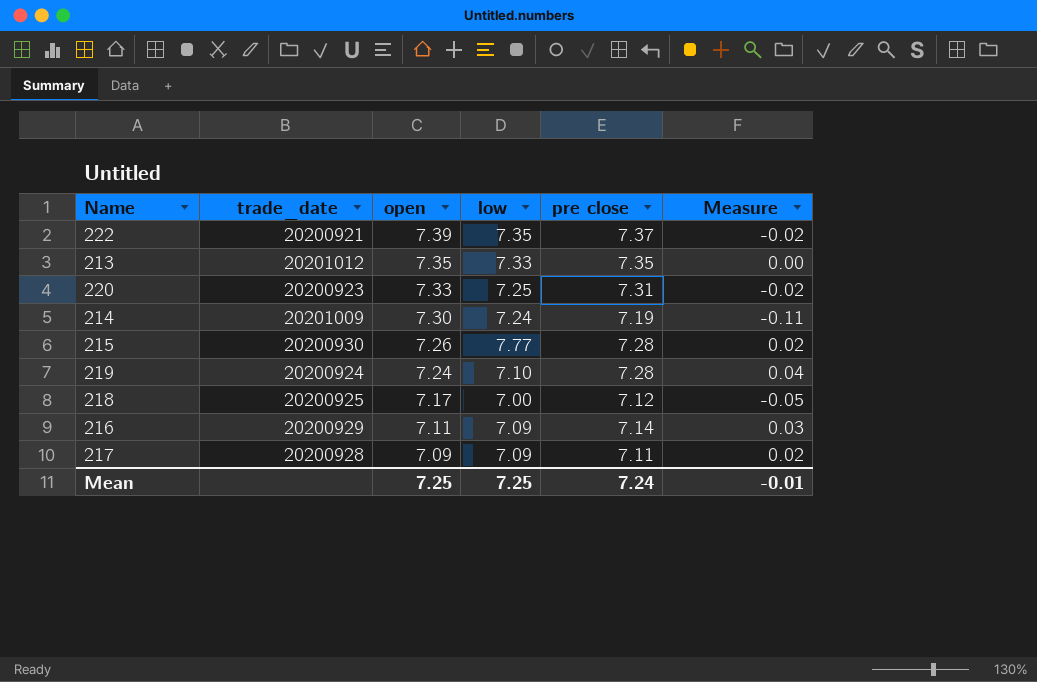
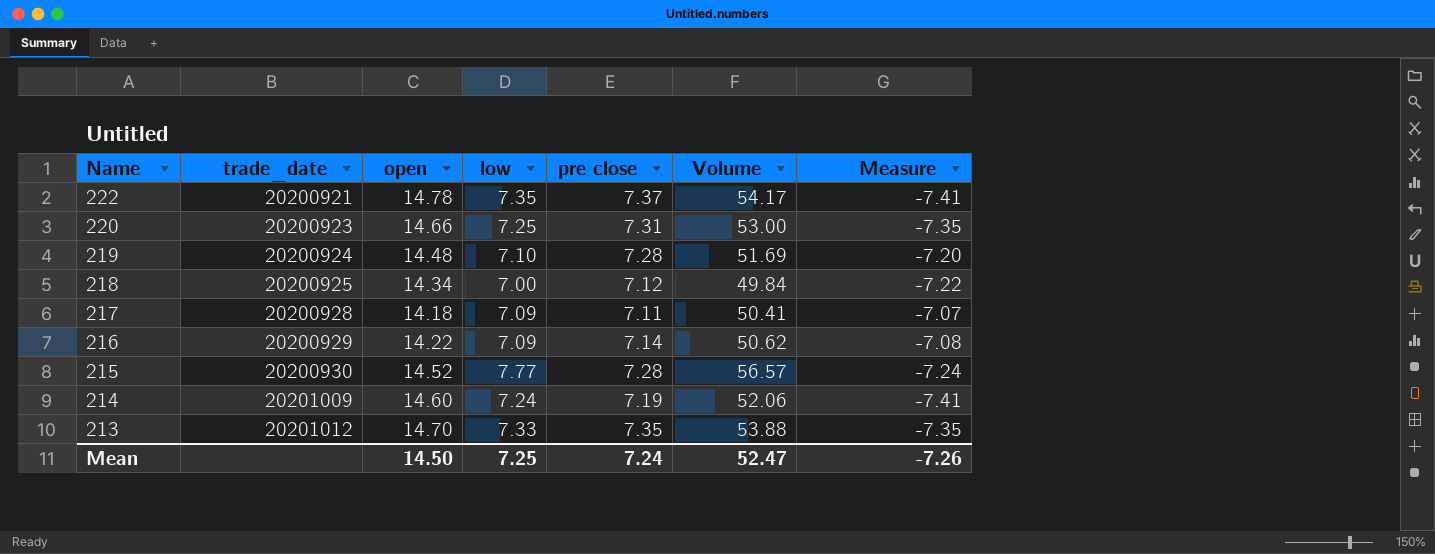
row order: open descending -> Name descending
column Volume | formula: none -> [low] * [pre close]
222 | open: 7.39 -> 14.78
222 | Measure: -0.02 -> -7.41
220 | open: 7.33 -> 14.66
220 | Measure: -0.02 -> -7.35
219 | open: 7.24 -> 14.48
219 | Measure: 0.04 -> -7.20
218 | open: 7.17 -> 14.34
218 | Measure: -0.05 -> -7.22
217 | open: 7.09 -> 14.18
217 | Measure: 0.02 -> -7.07
216 | open: 7.11 -> 14.22
216 | Measure: 0.03 -> -7.08
215 | open: 7.26 -> 14.52
215 | Measure: 0.02 -> -7.24
214 | open: 7.30 -> 14.60
214 | Measure: -0.11 -> -7.41
213 | open: 7.35 -> 14.70
213 | Measure: 0.00 -> -7.35
Mean | open: 7.25 -> 14.50
Mean | Measure: -0.01 -> -7.26

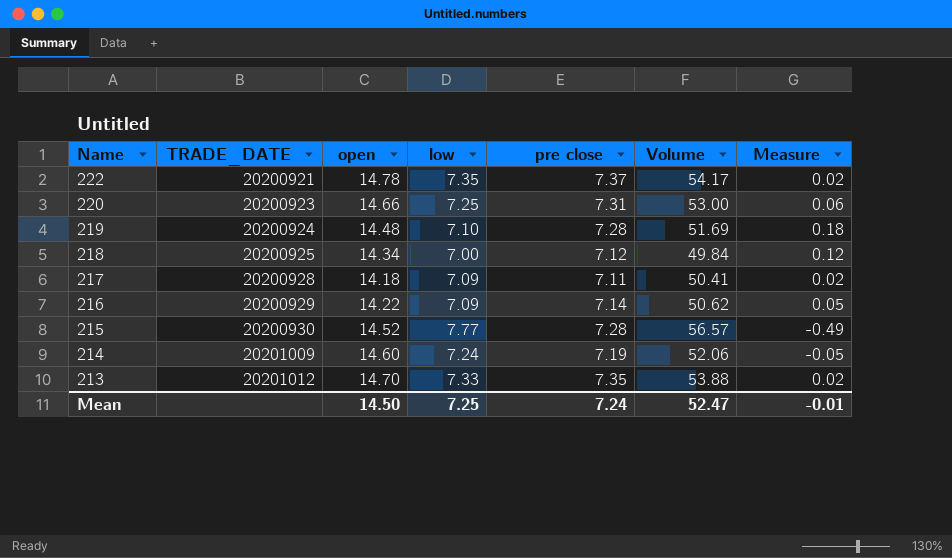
column name: trade_date -> TRADE_DATE
column Measure | formula: [pre close] - [open] -> [pre close] - [low]
Mean | Measure: -7.26 -> -0.01

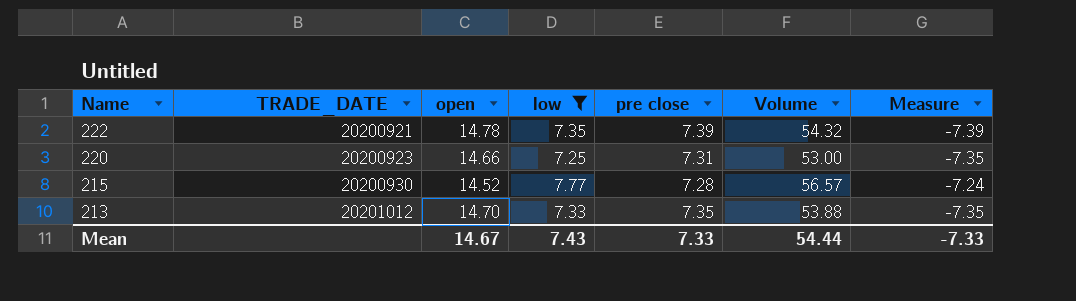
filter: none -> low >= 7.25
column Measure | formula: [pre close] - [low] -> [pre close] - [open]
222 | pre close: 7.37 -> 7.39
222 | Volume: 54.17 -> 54.32
Mean | open: 14.50 -> 14.67
Mean | low: 7.25 -> 7.43
Mean | pre close: 7.24 -> 7.33
Mean | Volume: 52.47 -> 54.44
Mean | Measure: -0.01 -> -7.33

